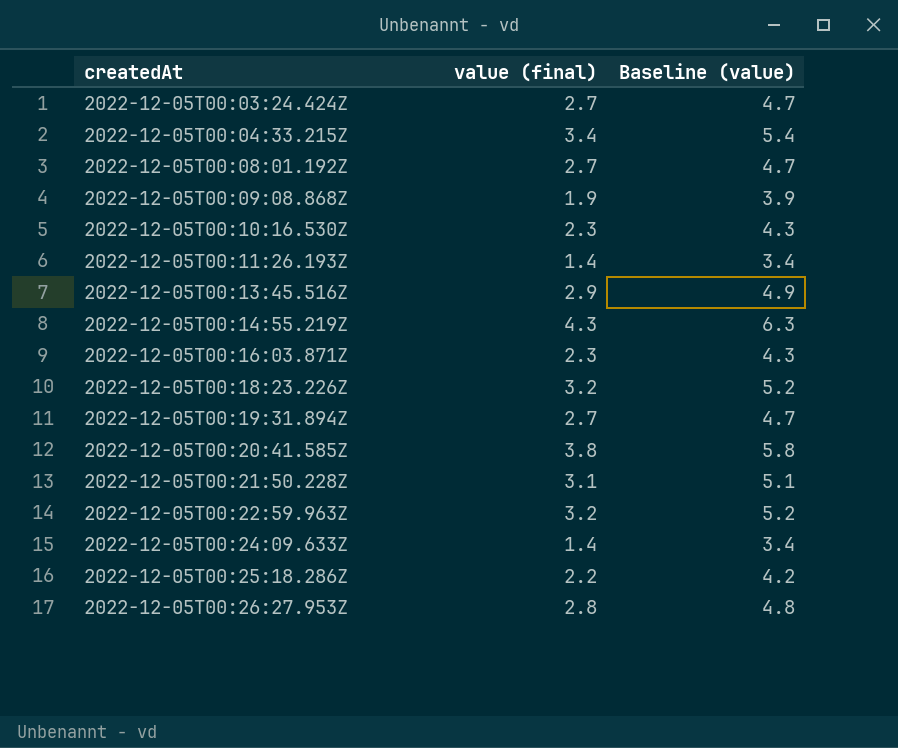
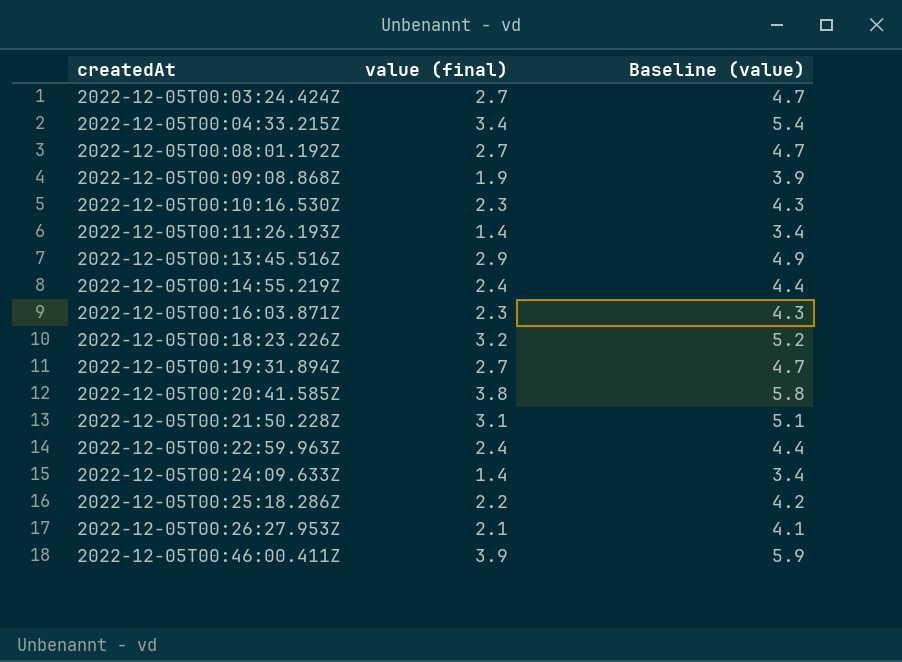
2022-12-05T00:14:55.219Z | value (final): 4.3 -> 2.4
2022-12-05T00:14:55.219Z | Baseline (value): 6.3 -> 4.4
2022-12-05T00:22:59.963Z | value (final): 3.2 -> 2.4
2022-12-05T00:22:59.963Z | Baseline (value): 5.2 -> 4.4
2022-12-05T00:26:27.953Z | value (final): 2.8 -> 2.1
2022-12-05T00:26:27.953Z | Baseline (value): 4.8 -> 4.1
row 2022-12-05T00:46:00.411Z: none -> 3.9 | 5.9

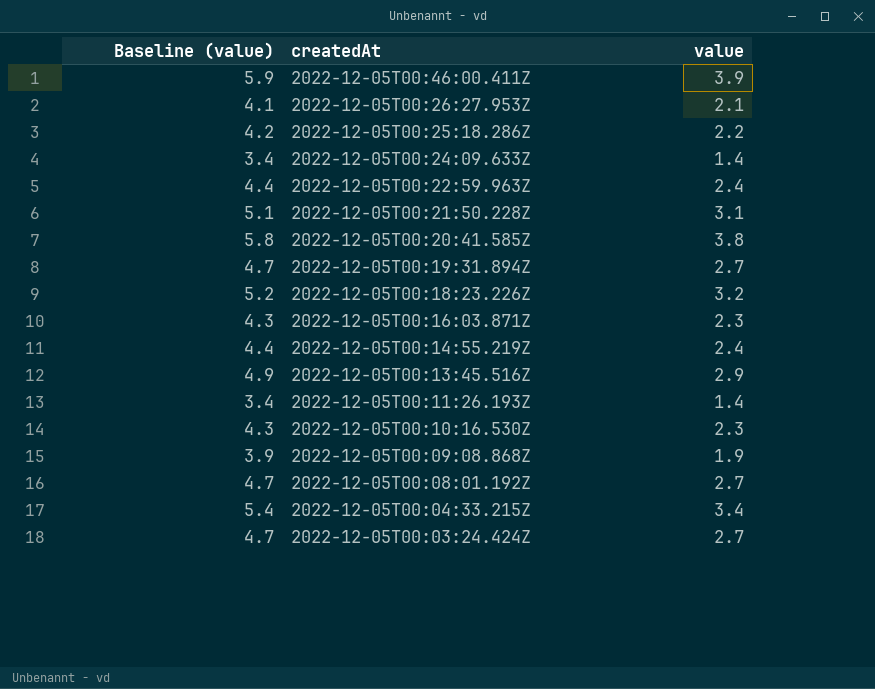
row order: createdAt ascending -> createdAt descending
column Baseline (value) | position: 3 -> 1
column name: value (final) -> value

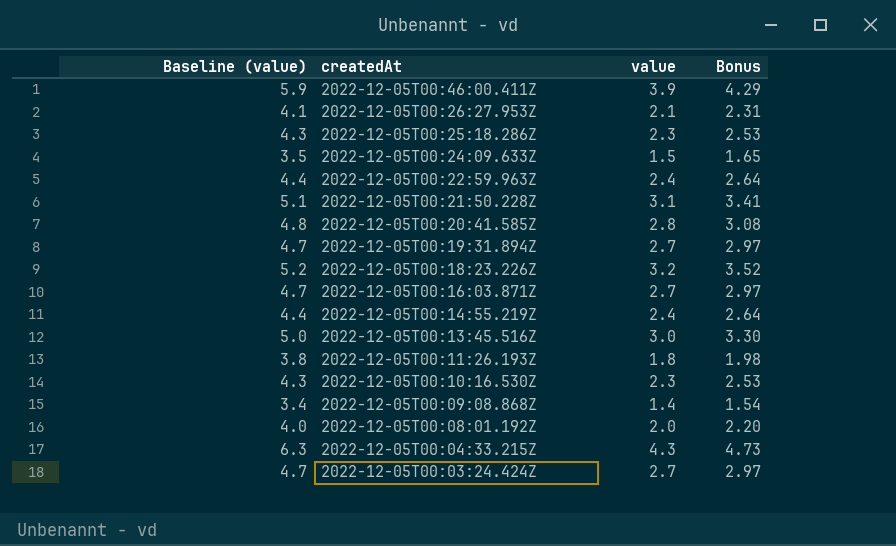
column Bonus | formula: none -> [value] * 1.1
2022-12-05T00:25:18.286Z | Baseline (value): 4.2 -> 4.3
2022-12-05T00:25:18.286Z | value: 2.2 -> 2.3
2022-12-05T00:24:09.633Z | Baseline (value): 3.4 -> 3.5
2022-12-05T00:24:09.633Z | value: 1.4 -> 1.5
2022-12-05T00:20:41.585Z | Baseline (value): 5.8 -> 4.8
2022-12-05T00:20:41.585Z | value: 3.8 -> 2.8
2022-12-05T00:16:03.871Z | Baseline (value): 4.3 -> 4.7
2022-12-05T00:16:03.871Z | value: 2.3 -> 2.7
2022-12-05T00:13:45.516Z | Baseline (value): 4.9 -> 5.0
2022-12-05T00:13:45.516Z | value: 2.9 -> 3.0
2022-12-05T00:11:26.193Z | Baseline (value): 3.4 -> 3.8
2022-12-05T00:11:26.193Z | value: 1.4 -> 1.8
2022-12-05T00:09:08.868Z | Baseline (value): 3.9 -> 3.4
2022-12-05T00:09:08.868Z | value: 1.9 -> 1.4
2022-12-05T00:08:01.192Z | Baseline (value): 4.7 -> 4.0
2022-12-05T00:08:01.192Z | value: 2.7 -> 2.0
2022-12-05T00:04:33.215Z | Baseline (value): 5.4 -> 6.3
2022-12-05T00:04:33.215Z | value: 3.4 -> 4.3

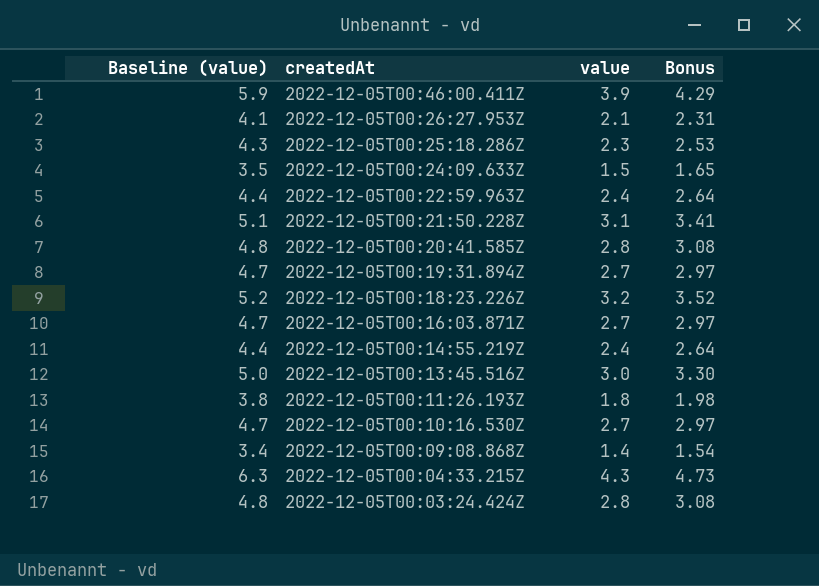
row 2022-12-05T00:08:01.192Z: 4.0 | 2.0 | 2.20 -> none
2022-12-05T00:10:16.530Z | Baseline (value): 4.3 -> 4.7
2022-12-05T00:10:16.530Z | value: 2.3 -> 2.7
2022-12-05T00:10:16.530Z | Bonus: 2.53 -> 2.97
2022-12-05T00:03:24.424Z | Baseline (value): 4.7 -> 4.8
2022-12-05T00:03:24.424Z | value: 2.7 -> 2.8
2022-12-05T00:03:24.424Z | Bonus: 2.97 -> 3.08

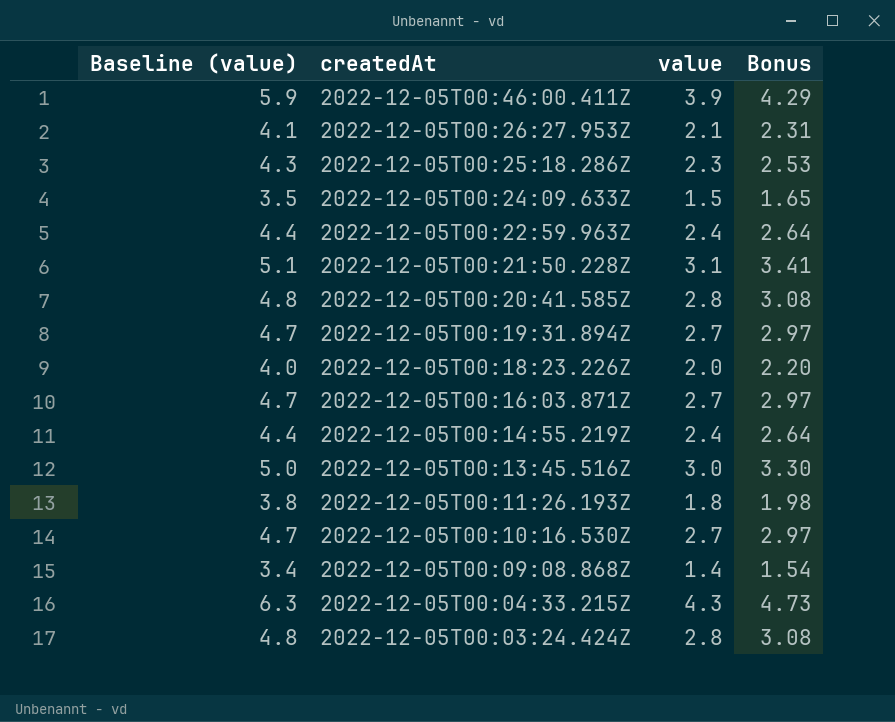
2022-12-05T00:18:23.226Z | Baseline (value): 5.2 -> 4.0
2022-12-05T00:18:23.226Z | value: 3.2 -> 2.0
2022-12-05T00:18:23.226Z | Bonus: 3.52 -> 2.20

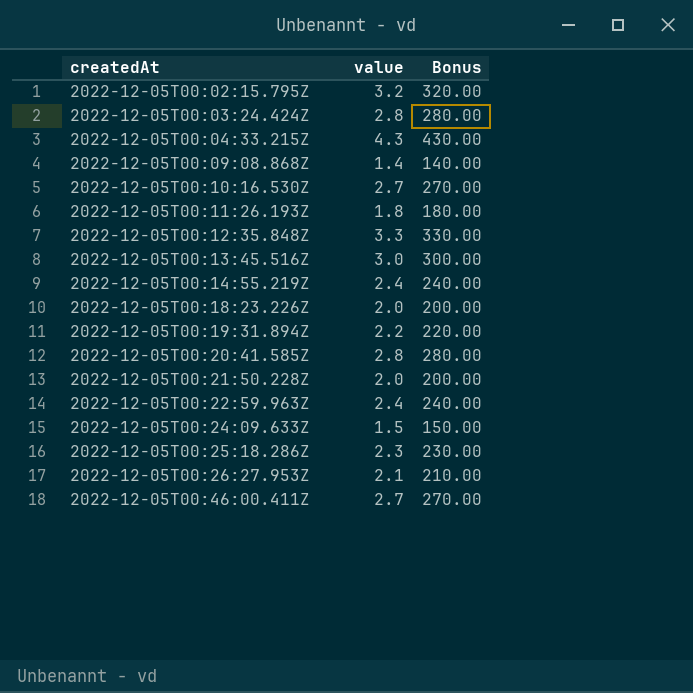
row order: createdAt descending -> createdAt ascending
column Baseline (value) | formula: [value] + 2 -> none
column Bonus | formula: [value] * 1.1 -> [value] * 100
row 2022-12-05T00:16:03.871Z: 4.7 | 2.7 | 2.97 -> none
row 2022-12-05T00:02:15.795Z: none -> 3.2 | 320.00
row 2022-12-05T00:12:35.848Z: none -> 3.3 | 330.00
2022-12-05T00:19:31.894Z | value: 2.7 -> 2.2
2022-12-05T00:21:50.228Z | value: 3.1 -> 2.0
2022-12-05T00:46:00.411Z | value: 3.9 -> 2.7

